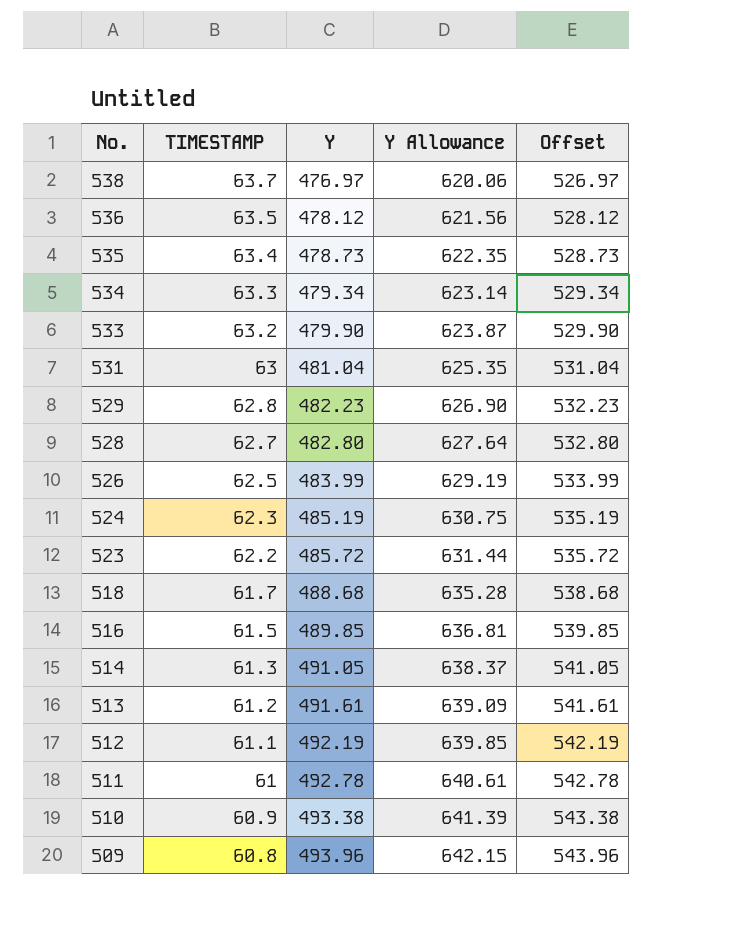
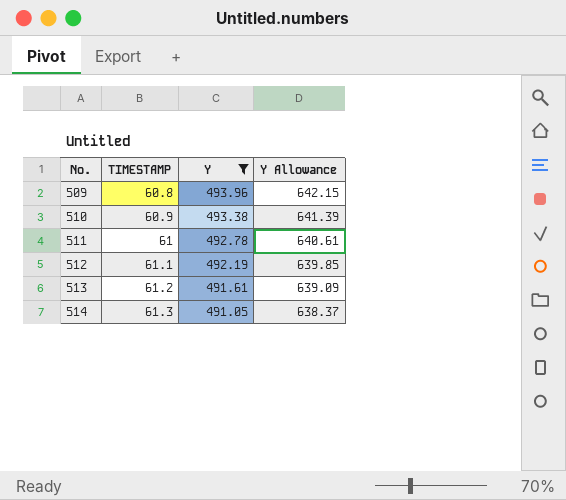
filter: none -> Y >= 491.05
row order: No. descending -> No. ascending
column Offset | formula: [Y] + 50 -> none

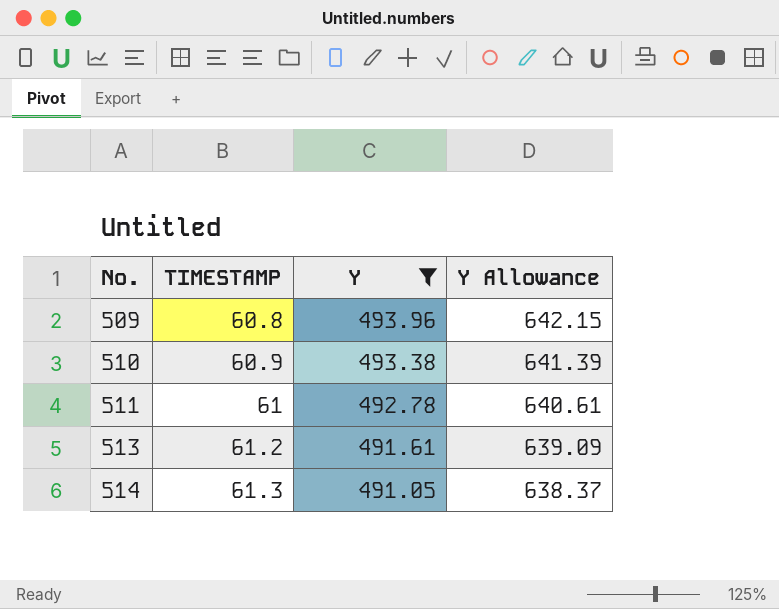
row 512: 61.1 | 492.19 | 639.85 -> none

